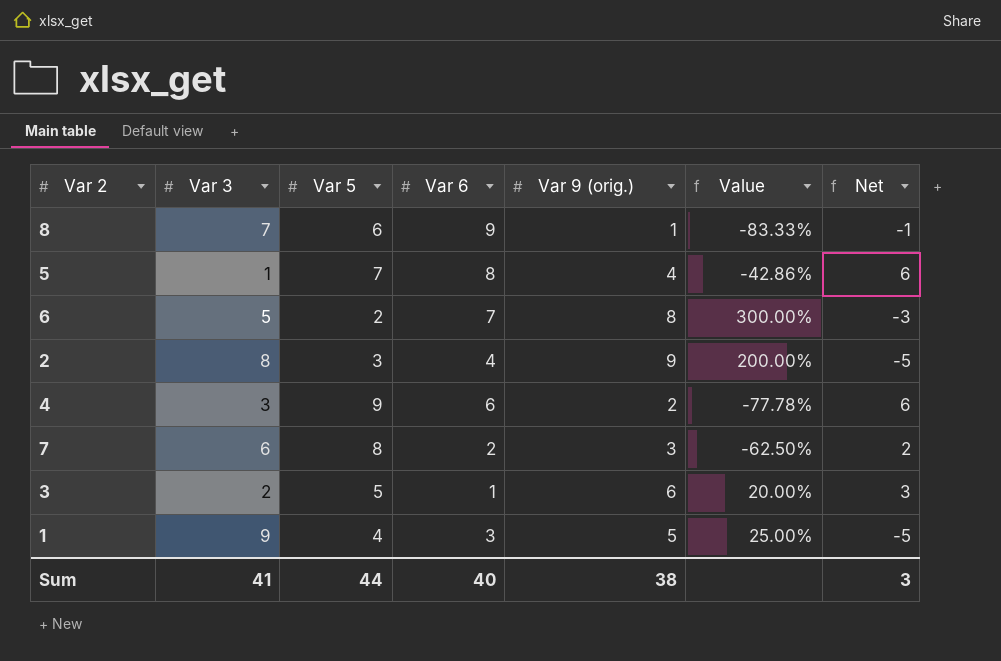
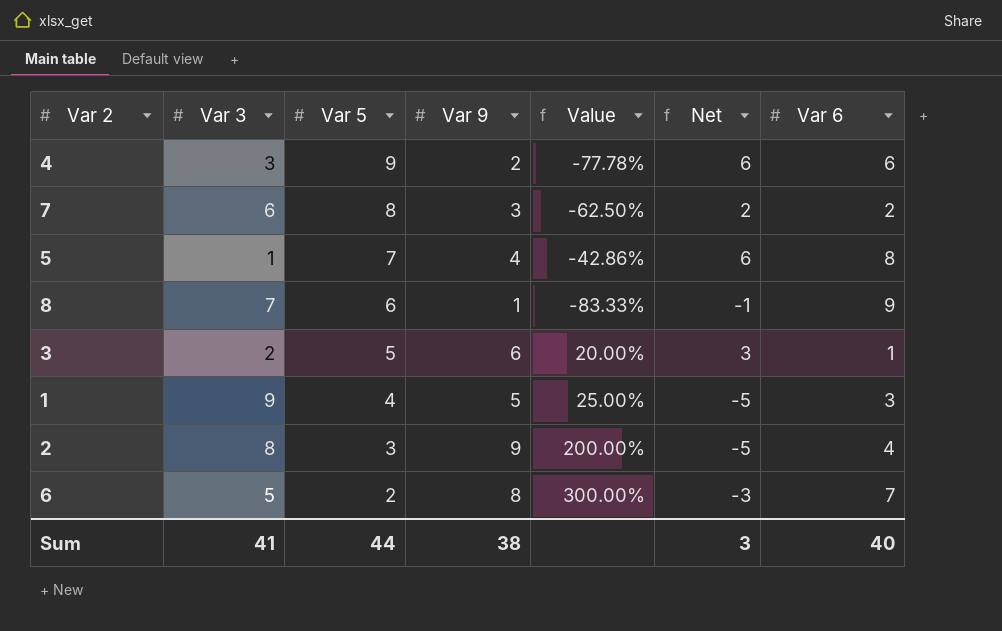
row order: none -> Var 5 descending
column name: Var 9 (orig.) -> Var 9
column Var 6 | position: 4 -> 7

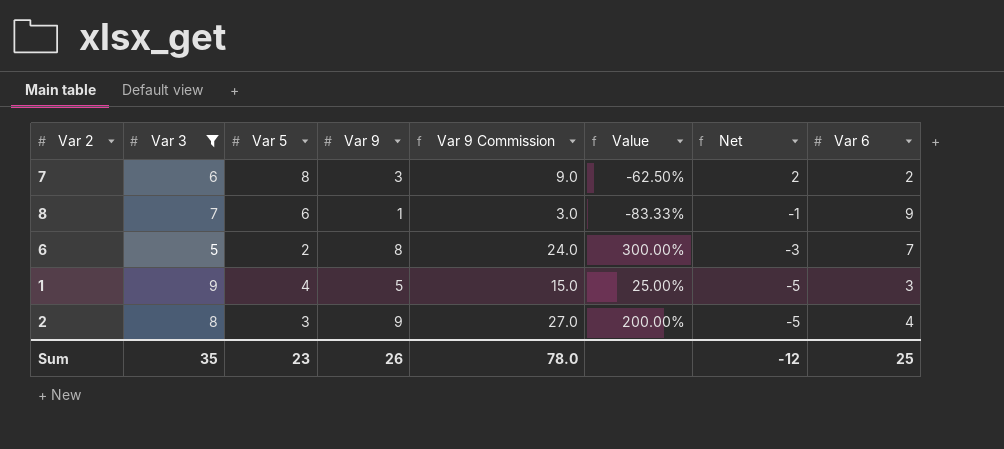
filter: none -> Var 3 >= 5
row order: Var 5 descending -> Net descending
column Var 9 Commission | formula: none -> [Var 9] * 3
Sum | Var 3: 41 -> 35
Sum | Var 5: 44 -> 23
Sum | Var 9: 38 -> 26
Sum | Net: 3 -> -12
Sum | Var 6: 40 -> 25

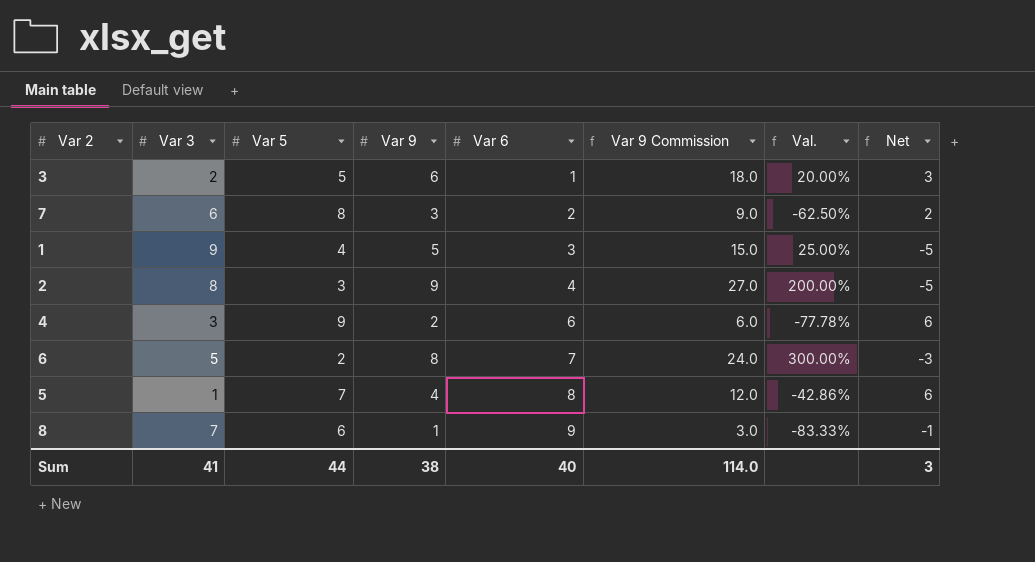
filter: Var 3 >= 5 -> none
row order: Net descending -> Var 6 ascending
column Var 6 | position: 8 -> 5
column name: Value -> Val.
Sum | Var 3: 35 -> 41
Sum | Var 5: 23 -> 44
Sum | Var 9: 26 -> 38
Sum | Var 6: 25 -> 40
Sum | Var 9 Commission: 78.0 -> 114.0
Sum | Net: -12 -> 3

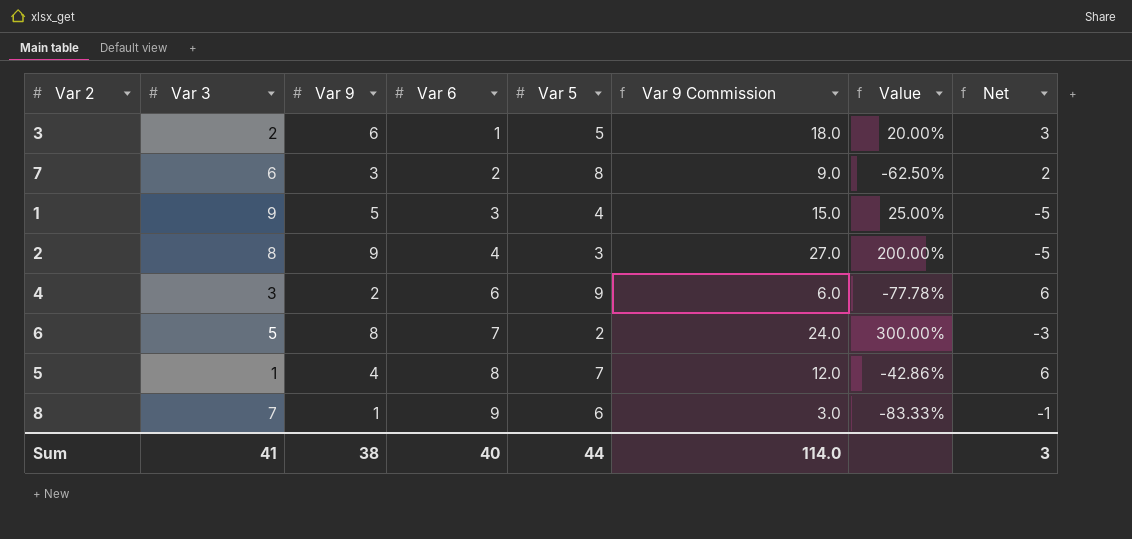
column Var 5 | position: 3 -> 5
column name: Val. -> Value

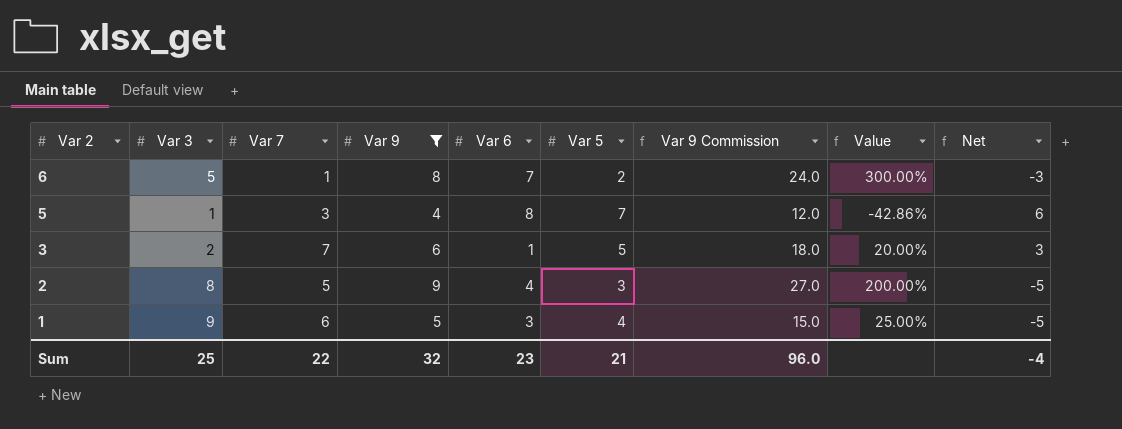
filter: none -> Var 9 >= 4
row order: Var 6 ascending -> Var 2 descending
column Var 7 | position: none -> 3
Sum | Var 3: 41 -> 25
Sum | Var 9: 38 -> 32
Sum | Var 6: 40 -> 23
Sum | Var 5: 44 -> 21
Sum | Var 9 Commission: 114.0 -> 96.0
Sum | Net: 3 -> -4

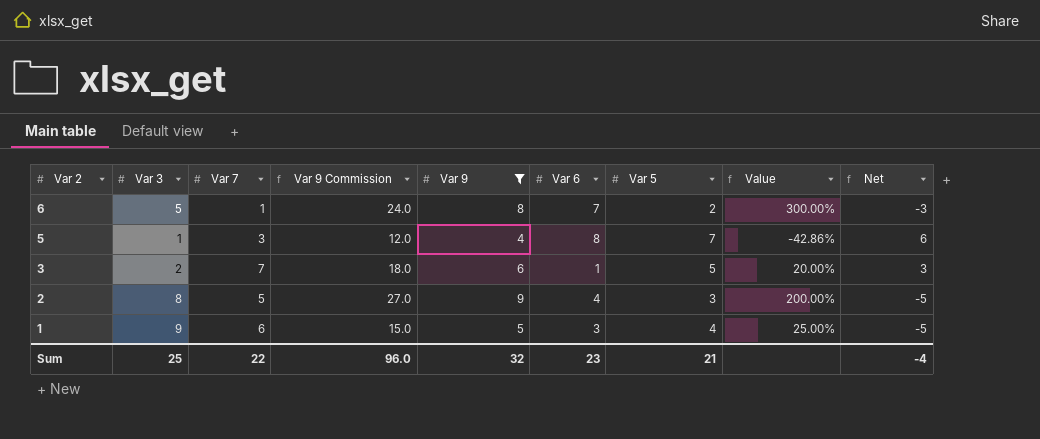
column Var 9 Commission | position: 7 -> 4

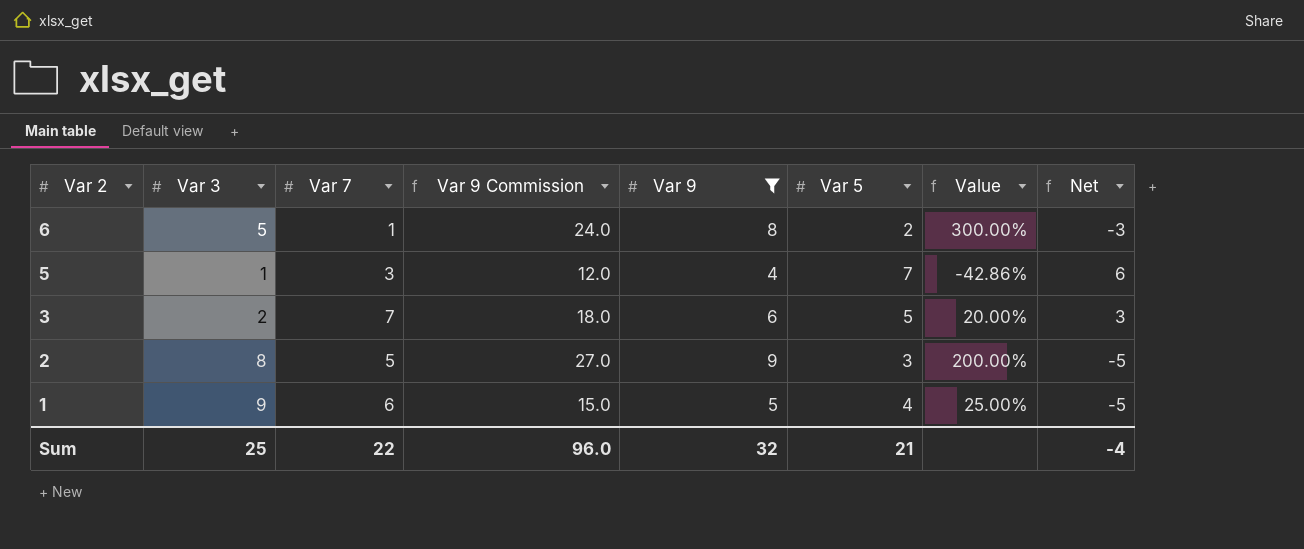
column Var 6 | position: 6 -> none

